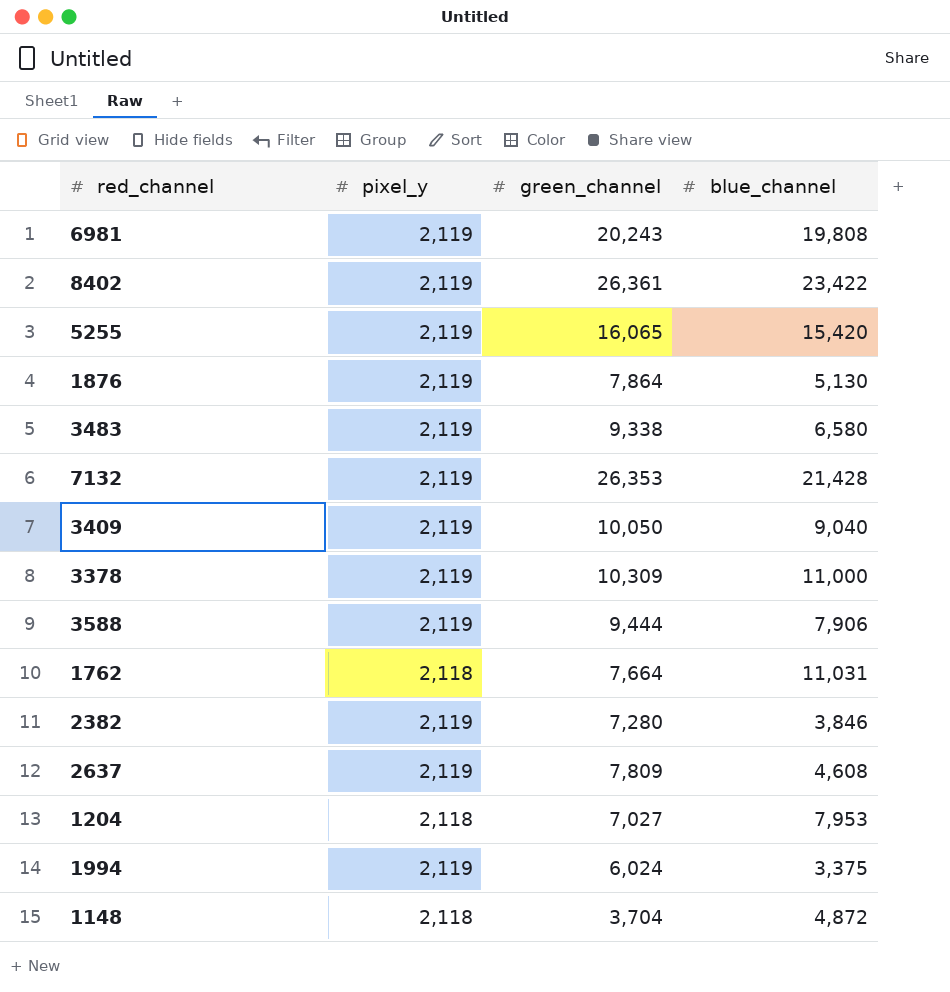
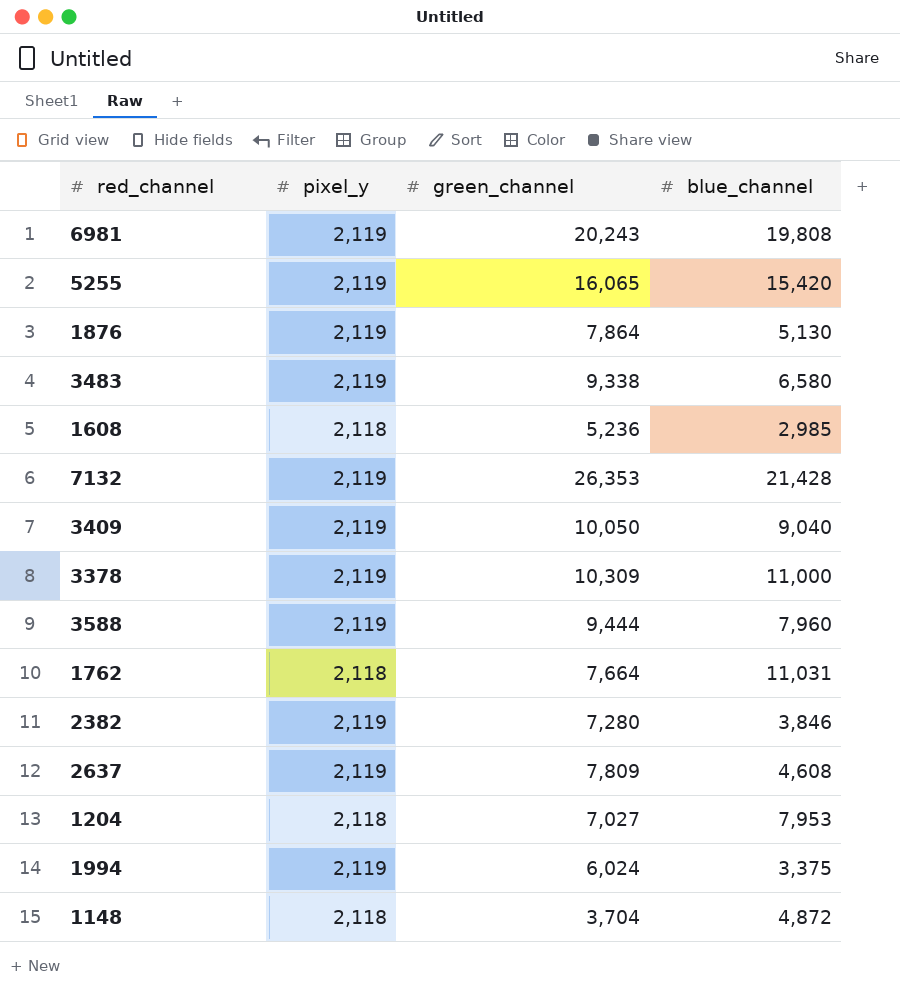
row 8402: 2,119 | 26,361 | 23,422 -> none
row 1608: none -> 2,118 | 5,236 | 2,985
3588 | blue_channel: 7,906 -> 7,960

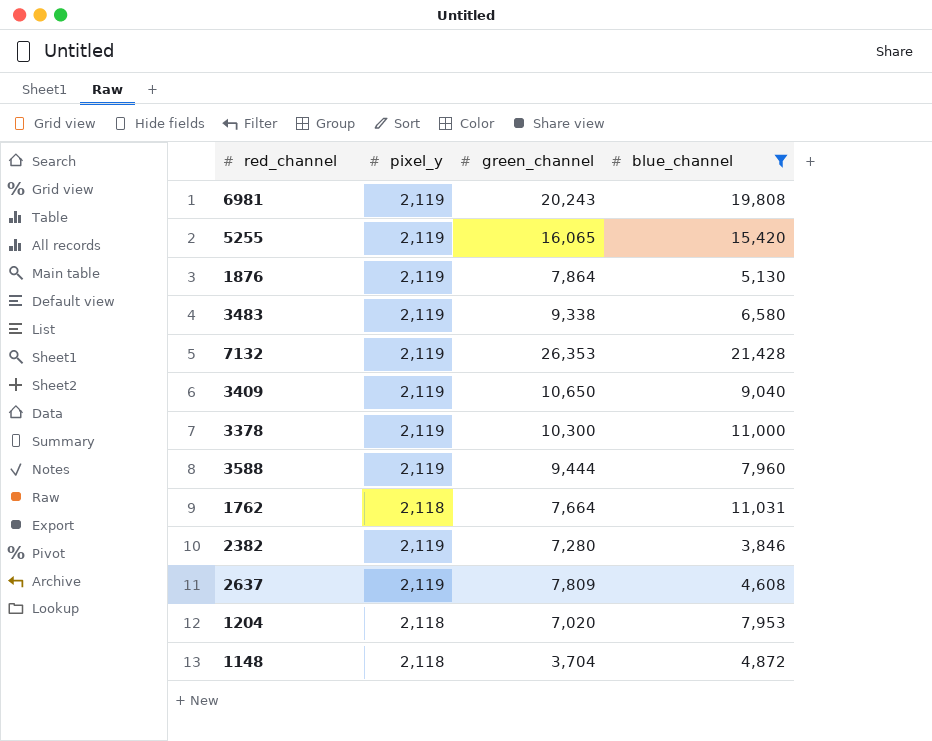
filter: none -> blue_channel >= 3,846
3409 | green_channel: 10,050 -> 10,650
3378 | green_channel: 10,309 -> 10,300
1204 | green_channel: 7,027 -> 7,020

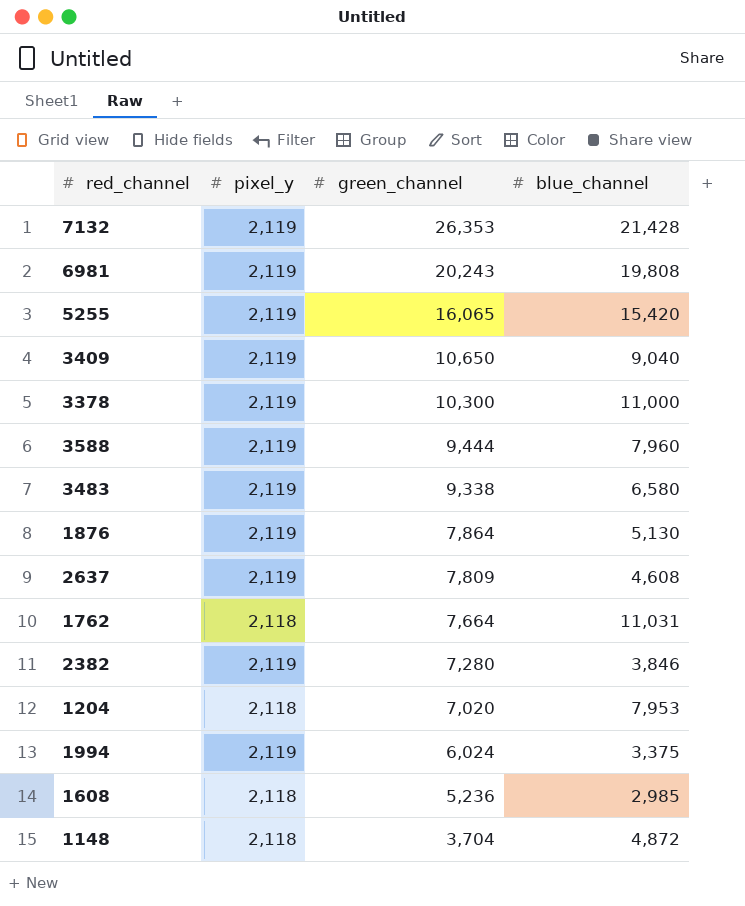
filter: blue_channel >= 3,846 -> none
row order: none -> green_channel descending

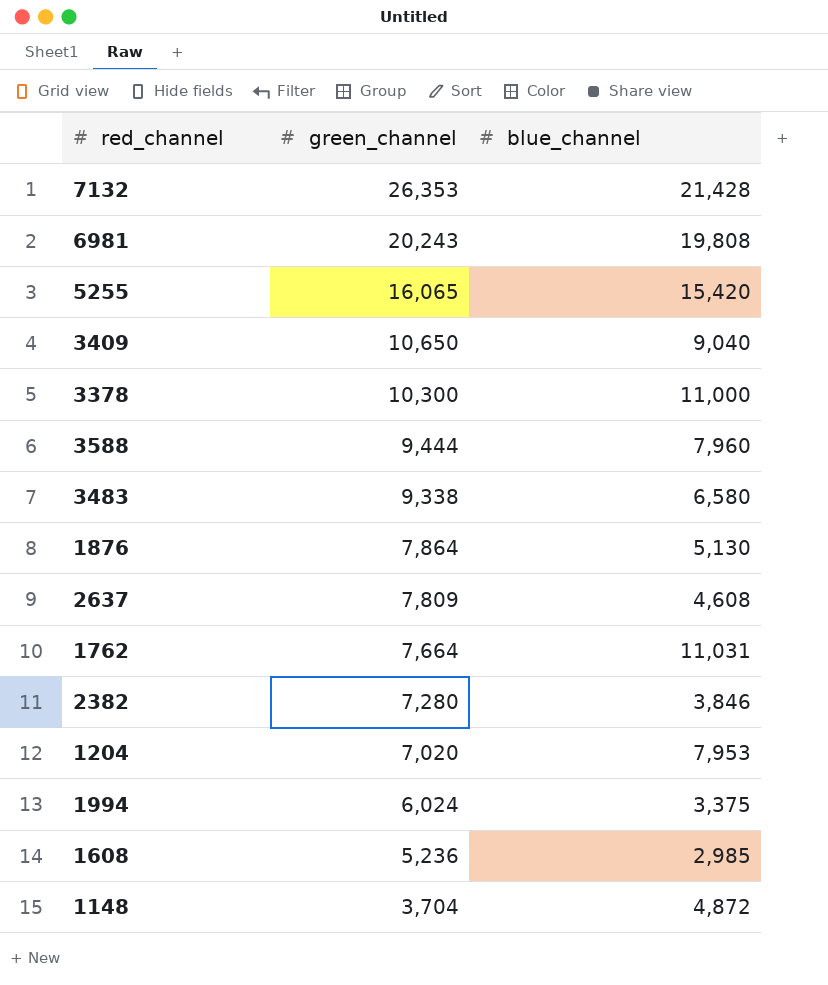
column pixel_y | position: 2 -> none

